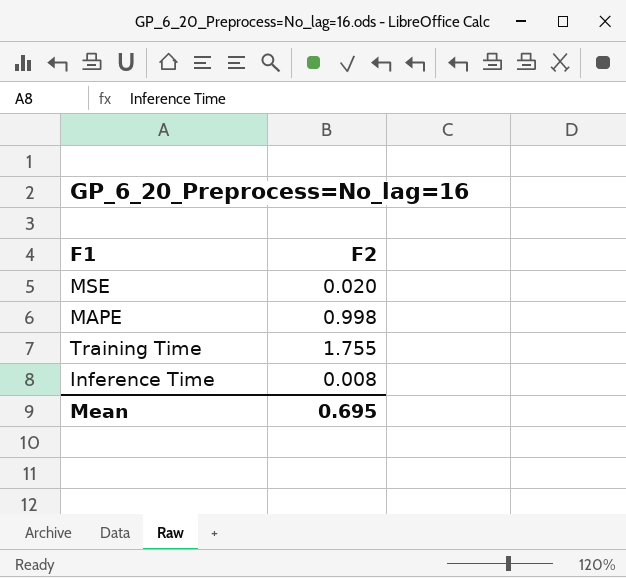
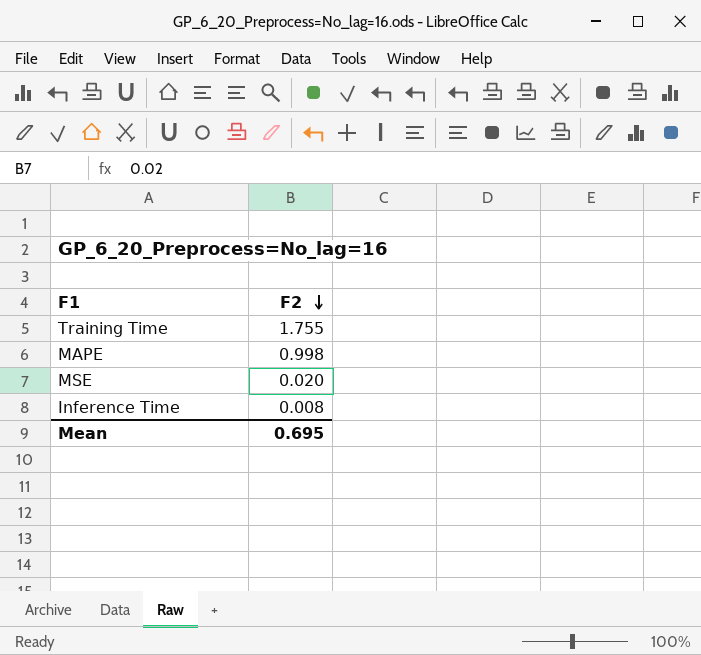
row order: none -> F2 descending

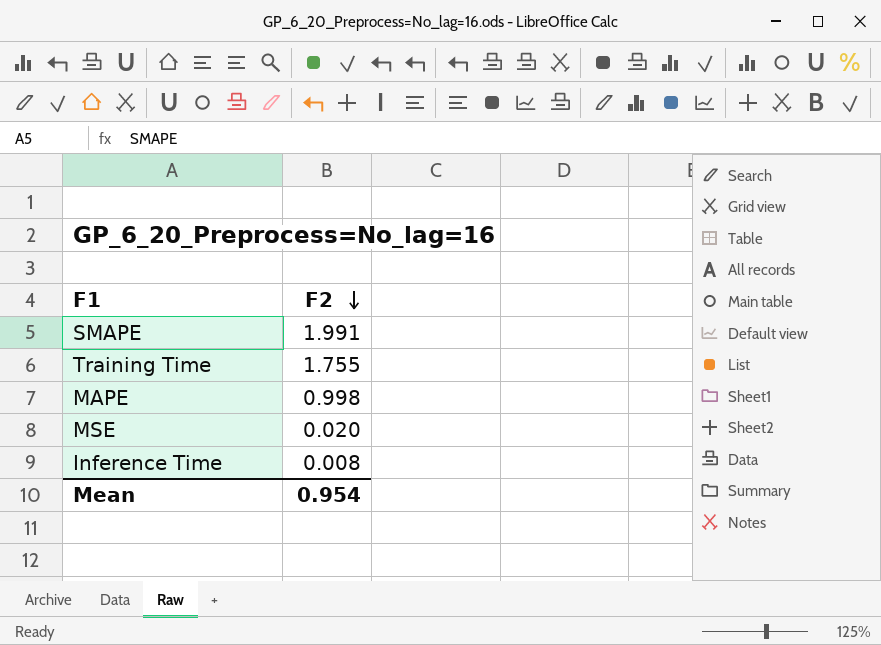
row SMAPE: none -> 1.991
Mean | F2: 0.695 -> 0.954

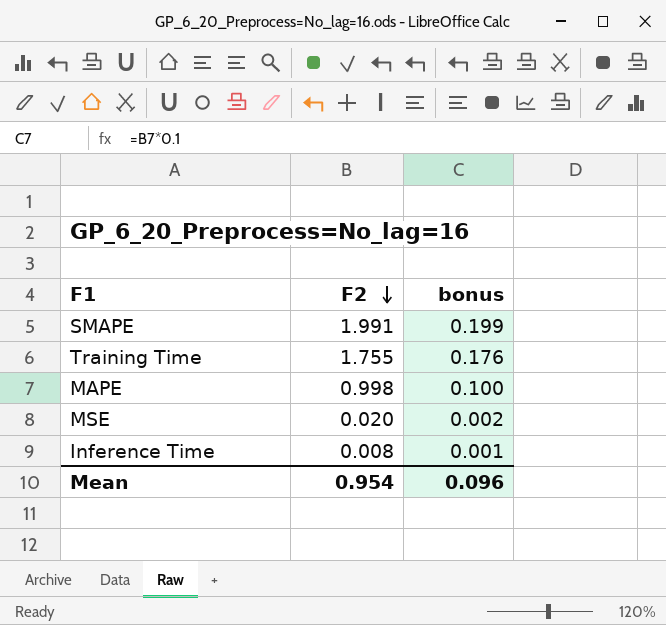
column bonus | formula: none -> [F2] * 0.1

